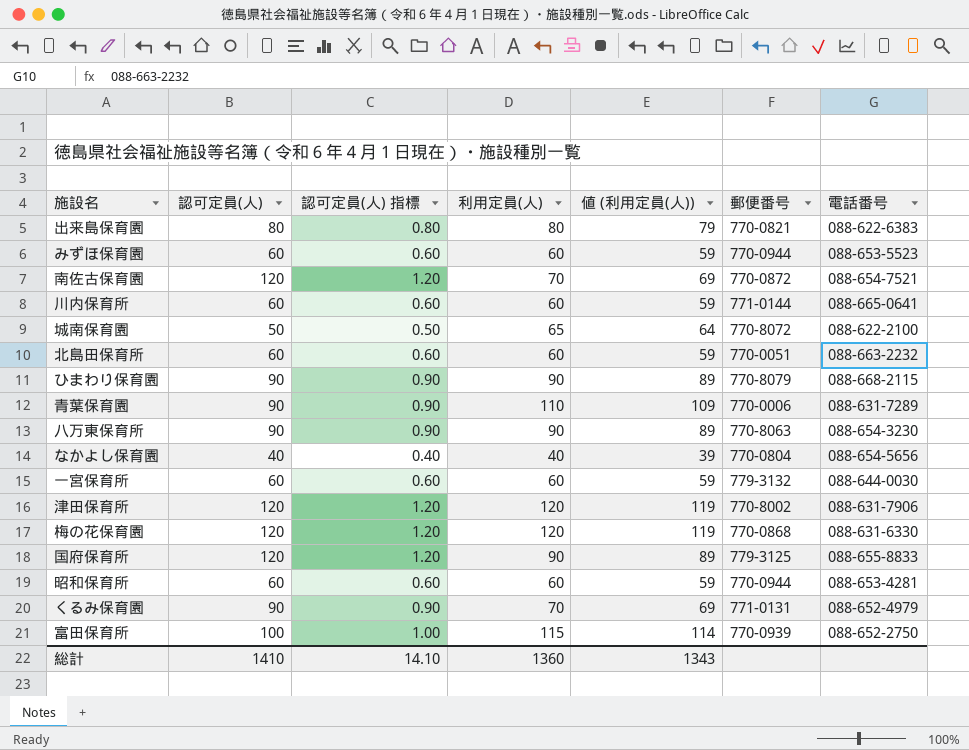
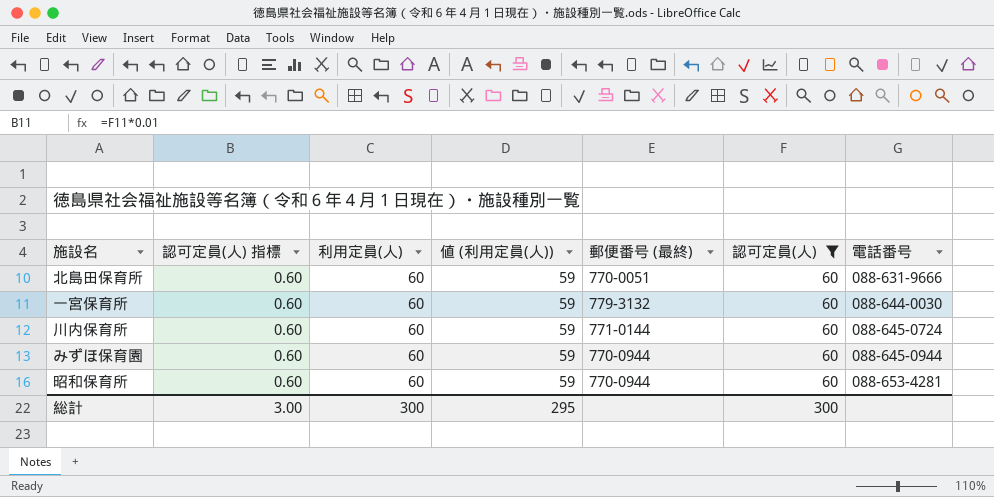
filter: none -> 認可定員(人) = 60
row order: none -> 電話番号 ascending
column name: 郵便番号 -> 郵便番号 (最終)
column 認可定員(人) | position: 2 -> 6
北島田保育所 | 電話番号: 088-663-2232 -> 088-631-9666
川内保育所 | 電話番号: 088-665-0641 -> 088-645-0724
みずほ保育園 | 電話番号: 088-653-5523 -> 088-645-0944
総計 | 認可定員(人) 指標: 14.10 -> 3.00
総計 | 利用定員(人): 1360 -> 300
総計 | 値 (利用定員(人)): 1343 -> 295
総計 | 認可定員(人): 1410 -> 300

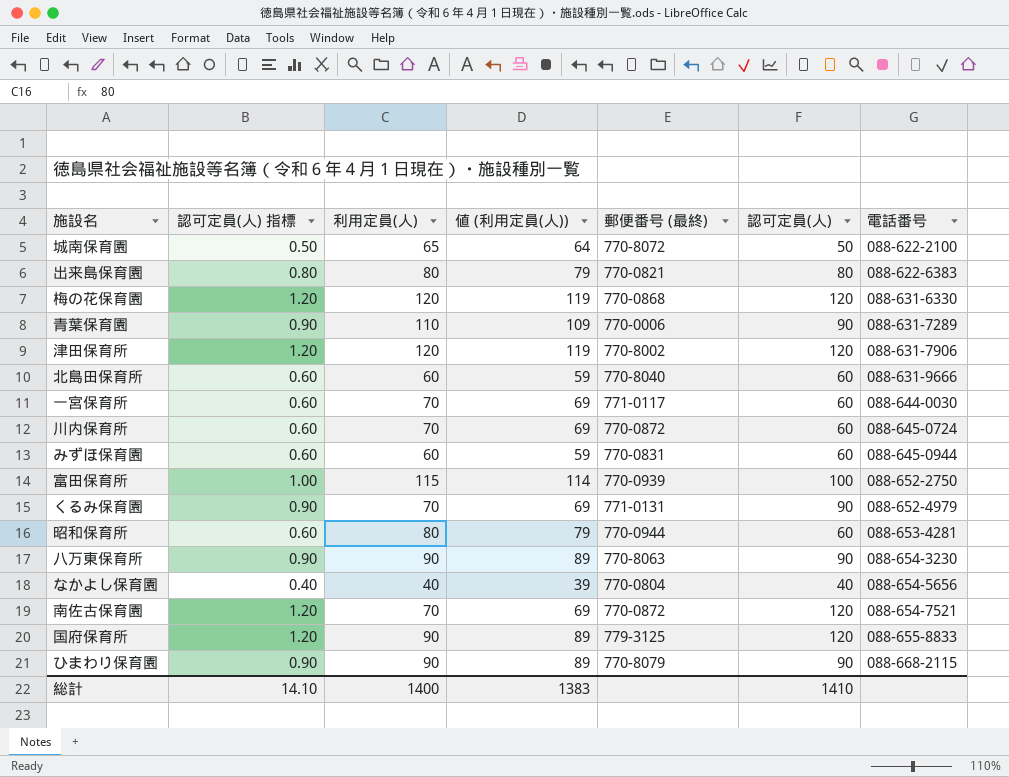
filter: 認可定員(人) = 60 -> none
北島田保育所 | 郵便番号 (最終): 770-0051 -> 770-8040
一宮保育所 | 利用定員(人): 60 -> 70
一宮保育所 | 値 (利用定員(人)): 59 -> 69
一宮保育所 | 郵便番号 (最終): 779-3132 -> 771-0117
川内保育所 | 利用定員(人): 60 -> 70
川内保育所 | 値 (利用定員(人)): 59 -> 69
川内保育所 | 郵便番号 (最終): 771-0144 -> 770-0872
みずほ保育園 | 郵便番号 (最終): 770-0944 -> 770-0831
昭和保育所 | 利用定員(人): 60 -> 80
昭和保育所 | 値 (利用定員(人)): 59 -> 79
総計 | 認可定員(人) 指標: 3.00 -> 14.10
総計 | 利用定員(人): 300 -> 1400
総計 | 値 (利用定員(人)): 295 -> 1383
総計 | 認可定員(人): 300 -> 1410

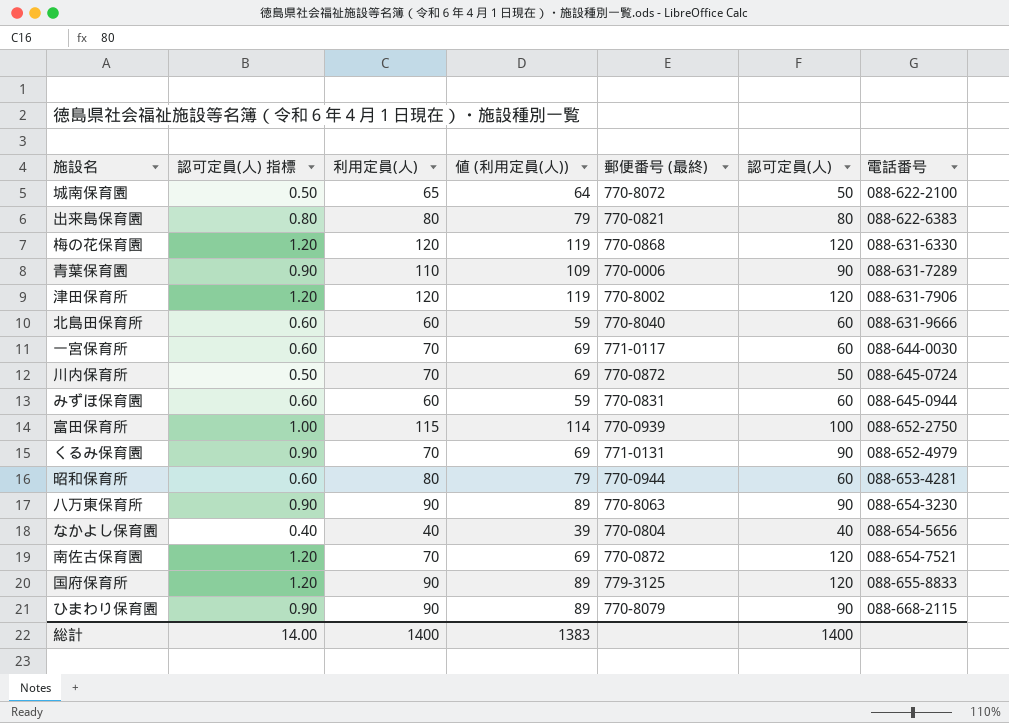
川内保育所 | 認可定員(人) 指標: 0.60 -> 0.50
川内保育所 | 認可定員(人): 60 -> 50
総計 | 認可定員(人) 指標: 14.10 -> 14.00
総計 | 認可定員(人): 1410 -> 1400

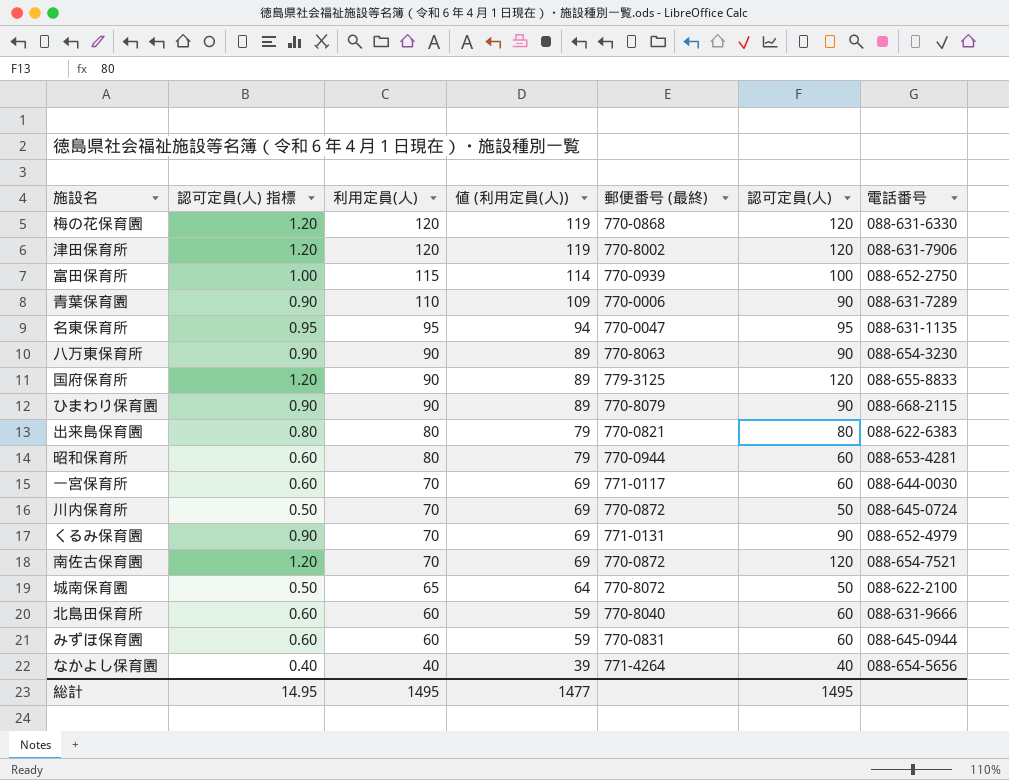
row order: 電話番号 ascending -> 利用定員(人) descending
row 名東保育所: none -> 0.95 | 95 | 94 | 770-0047 | 95 | 088-631-1135
なかよし保育園 | 郵便番号 (最終): 770-0804 -> 771-4264
総計 | 認可定員(人) 指標: 14.00 -> 14.95
総計 | 利用定員(人): 1400 -> 1495
総計 | 値 (利用定員(人)): 1383 -> 1477
総計 | 認可定員(人): 1400 -> 1495

